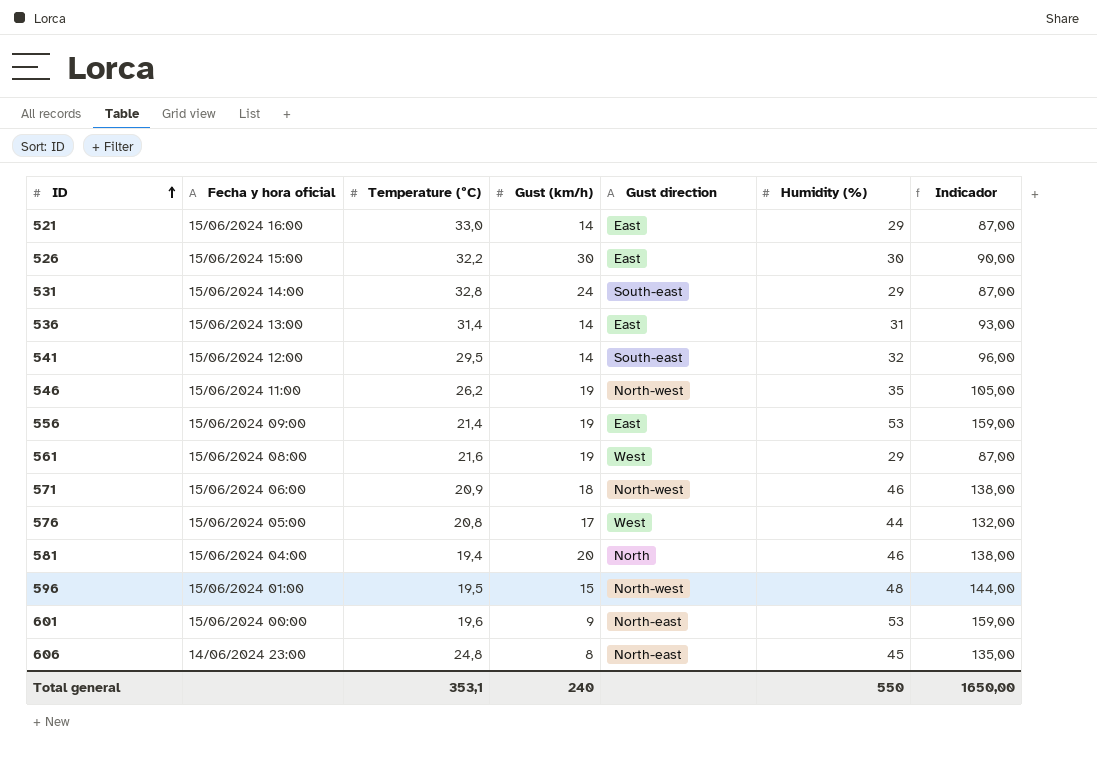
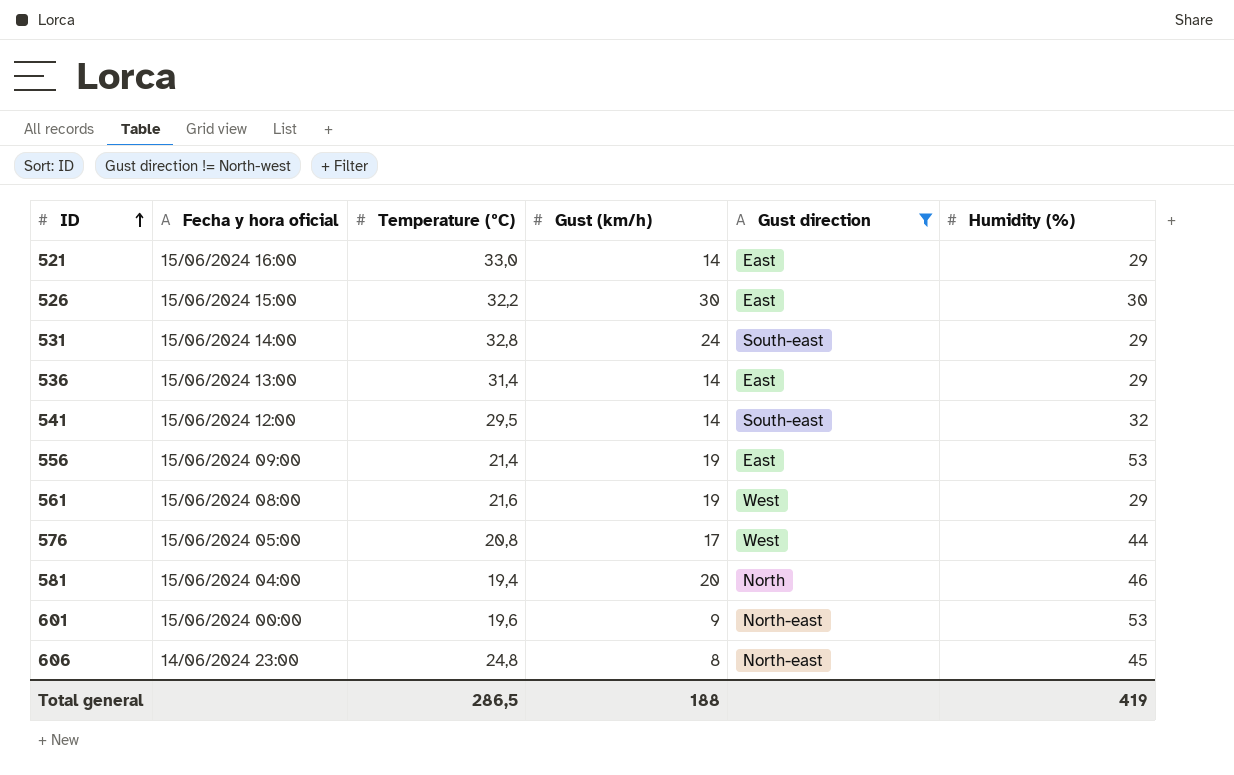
filter: none -> Gust direction != North-west
column Indicador | formula: [Humidity (%)] * 3 -> none
536 | Humidity (%): 31 -> 29
Total general | Temperature (ºC): 353,1 -> 286,5
Total general | Gust (km/h): 240 -> 188
Total general | Humidity (%): 550 -> 419

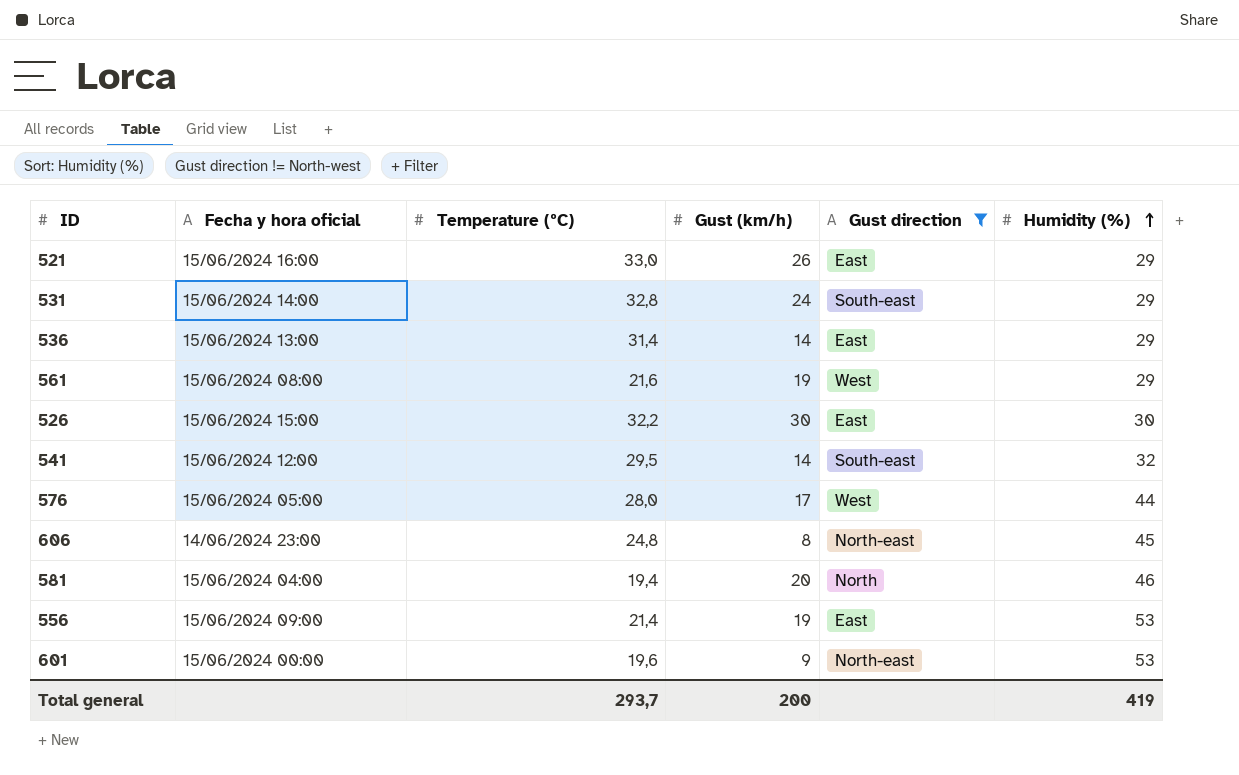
row order: ID ascending -> Humidity (%) ascending
521 | Gust (km/h): 14 -> 26
576 | Temperature (ºC): 20,8 -> 28,0
Total general | Temperature (ºC): 286,5 -> 293,7
Total general | Gust (km/h): 188 -> 200

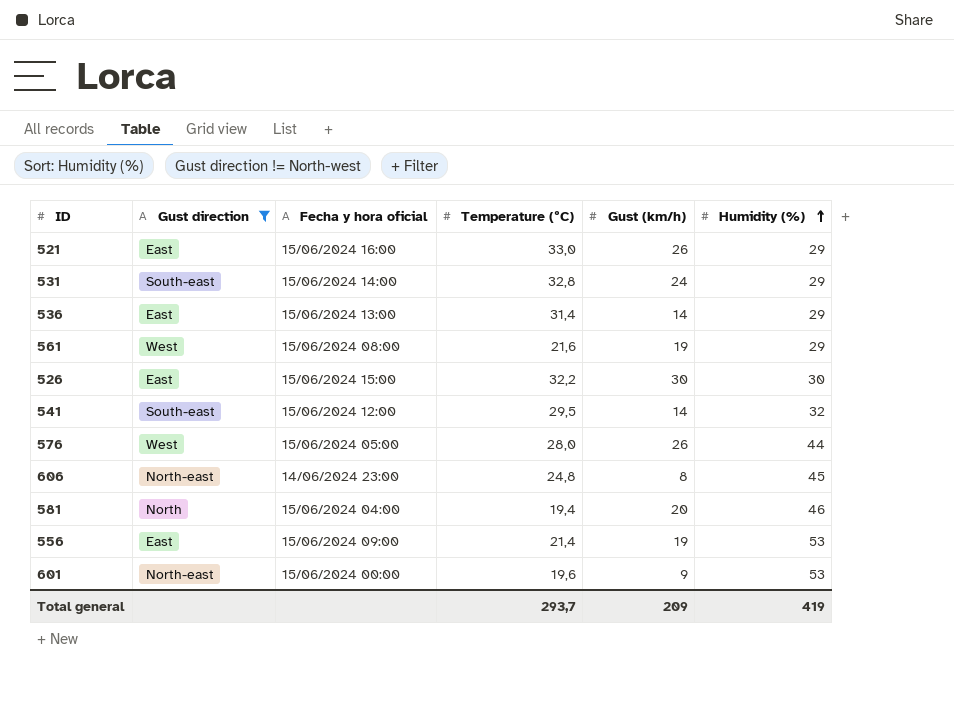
column Gust direction | position: 5 -> 2
576 | Gust (km/h): 17 -> 26
Total general | Gust (km/h): 200 -> 209

